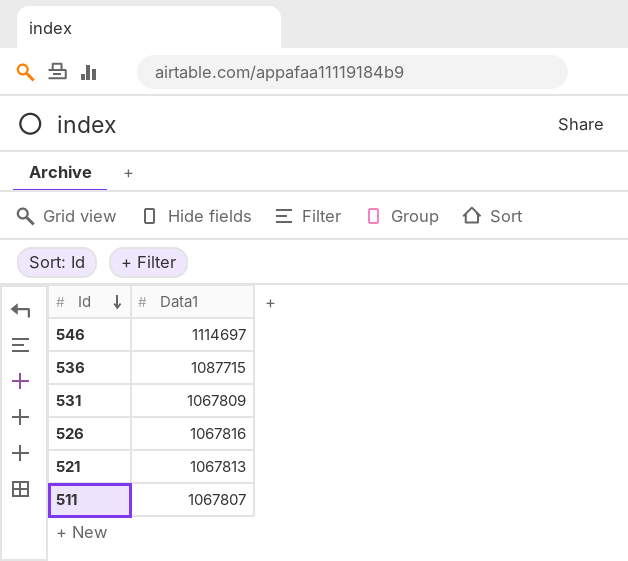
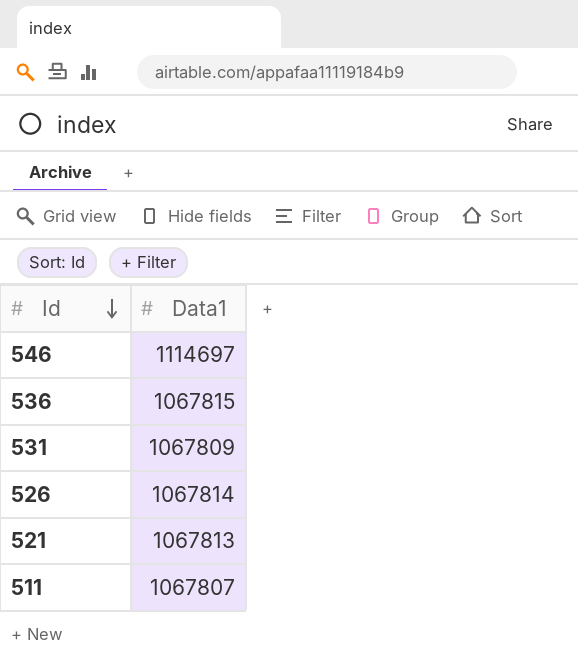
536 | Data1: 1087715 -> 1067815
526 | Data1: 1067816 -> 1067814

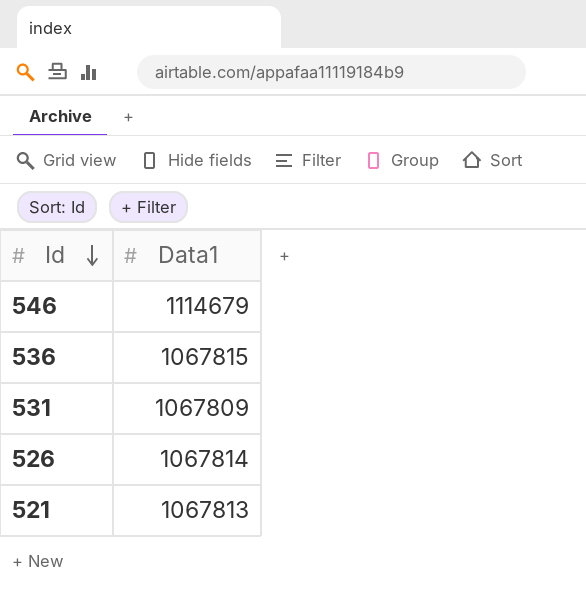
row 511: 1067807 -> none
546 | Data1: 1114697 -> 1114679

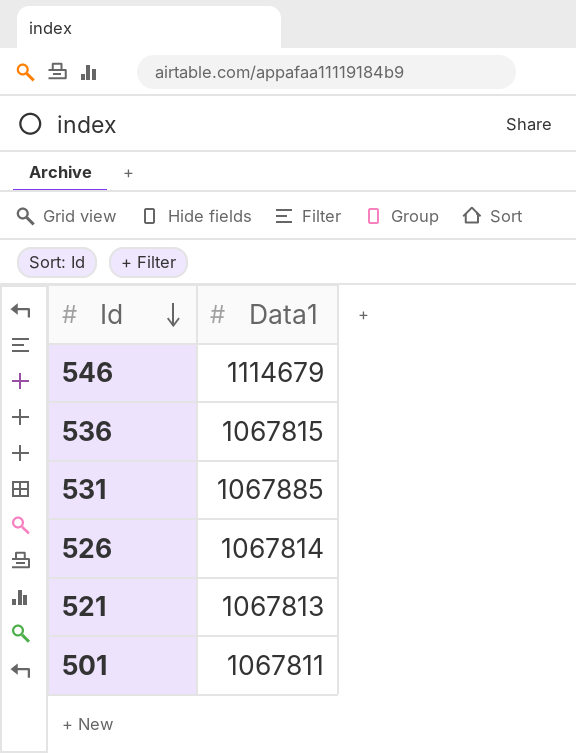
531 | Data1: 1067809 -> 1067885
row 501: none -> 1067811

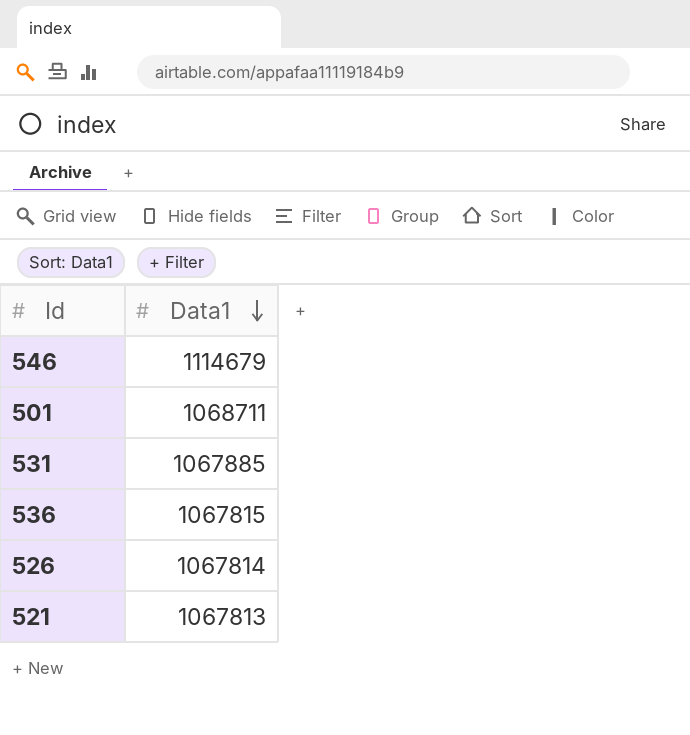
row order: Id descending -> Data1 descending
501 | Data1: 1067811 -> 1068711

